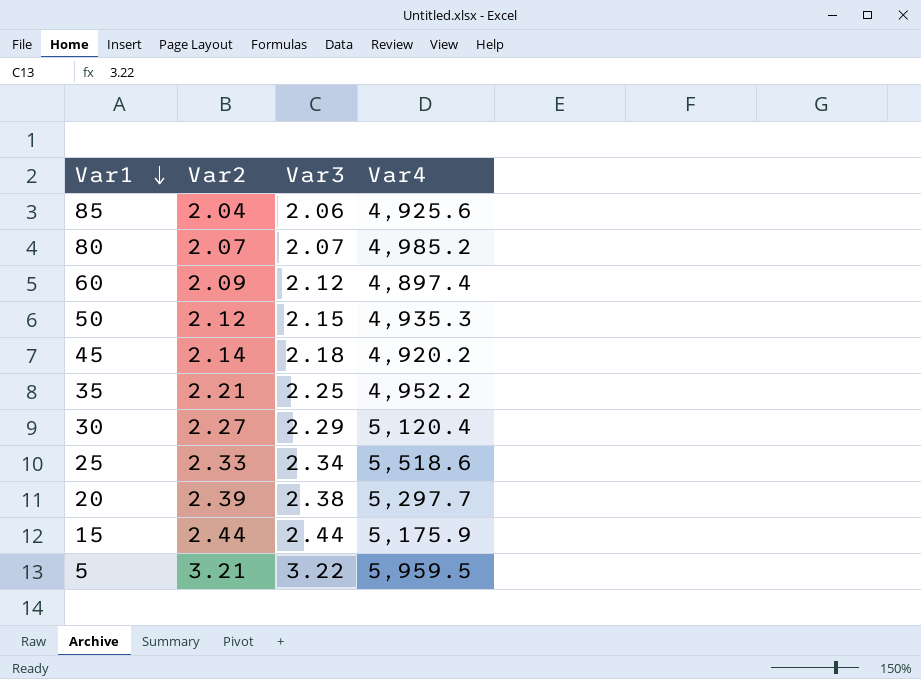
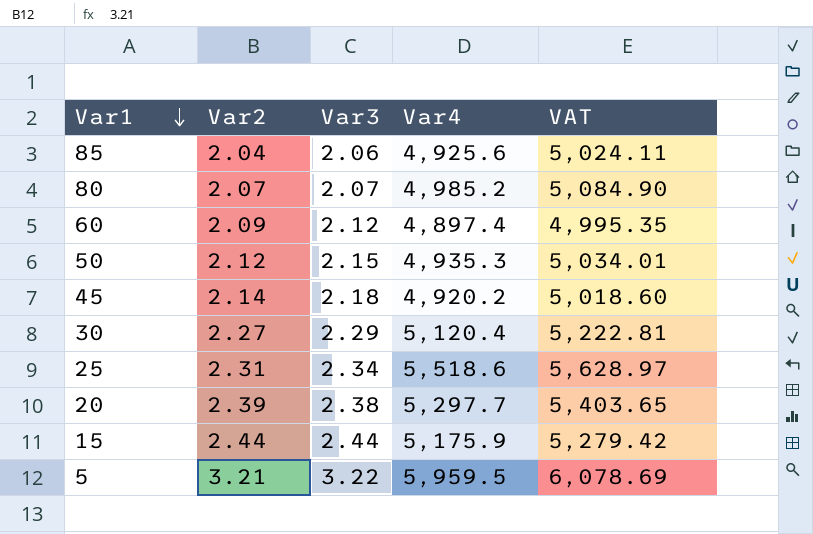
column VAT | formula: none -> [Var4] * 1.02
row 35: 2.21 | 2.25 | 4,952.2 -> none
25 | Var2: 2.33 -> 2.31

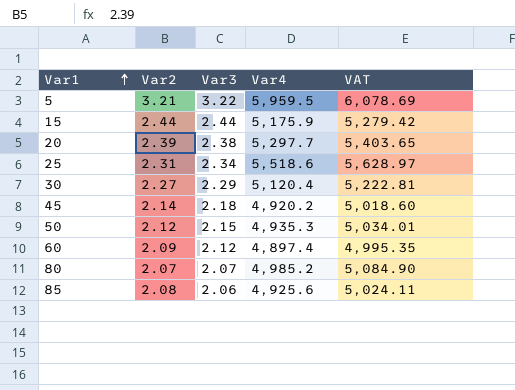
row order: Var1 descending -> Var1 ascending
85 | Var2: 2.04 -> 2.08

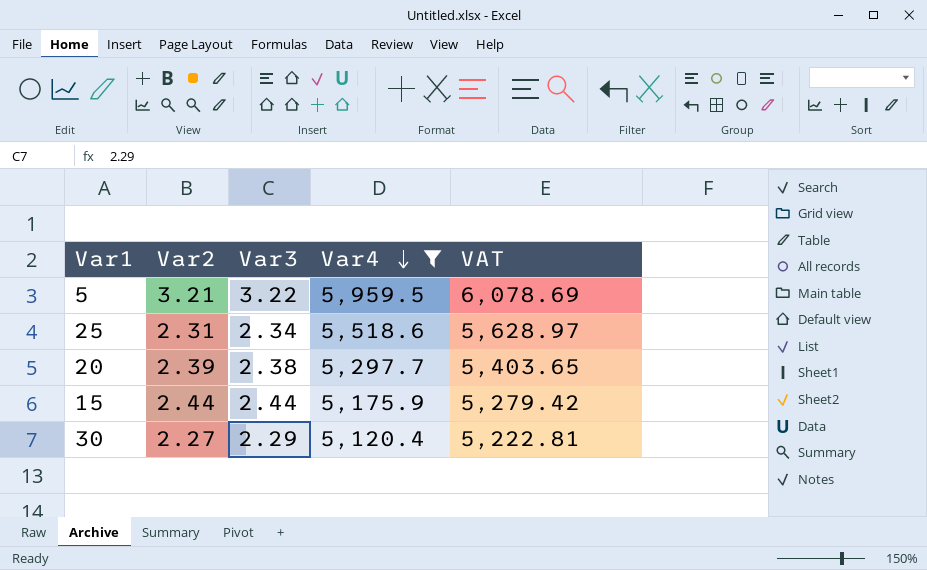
filter: none -> Var4 >= 5,120.4
row order: Var1 ascending -> Var4 descending

